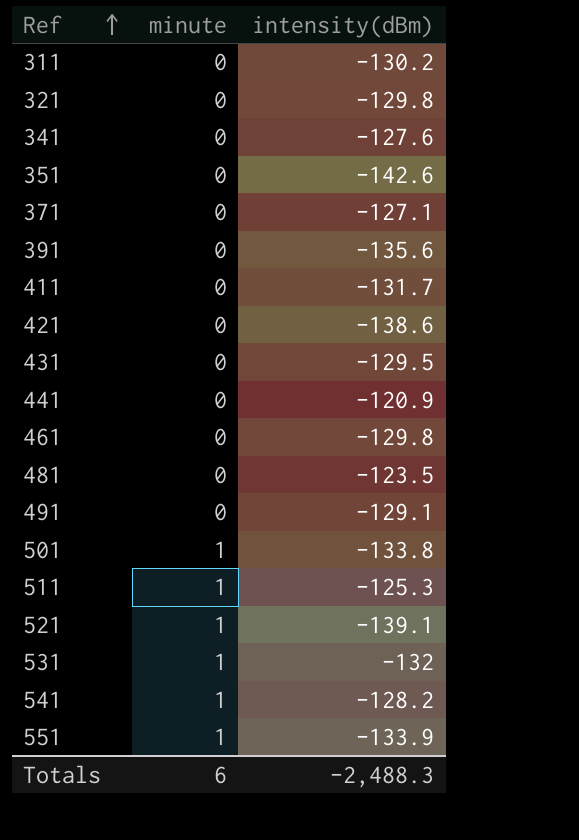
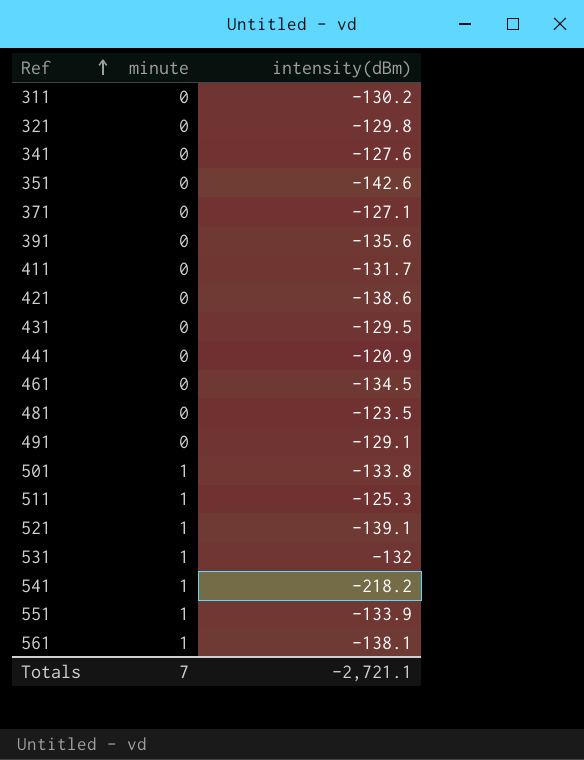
461 | intensity(dBm): -129.8 -> -134.5
541 | intensity(dBm): -128.2 -> -218.2
row 561: none -> 1 | -138.1
Totals | minute: 6 -> 7
Totals | intensity(dBm): -2,488.3 -> -2,721.1

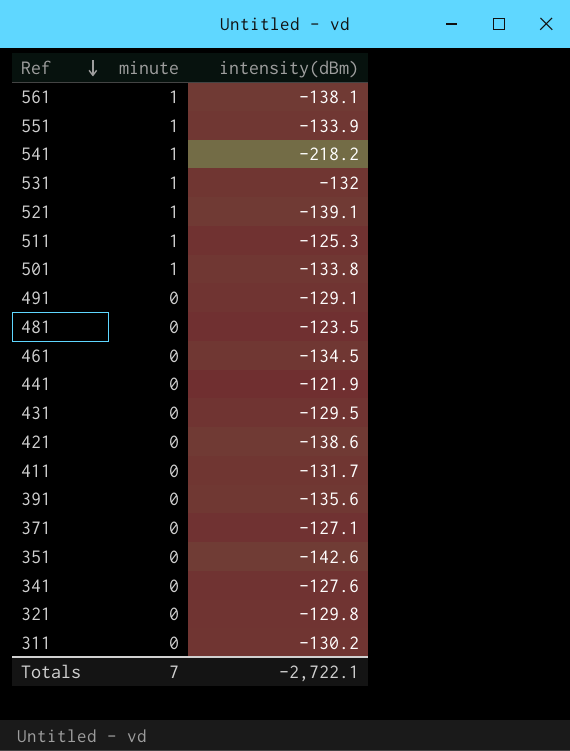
row order: Ref ascending -> Ref descending
441 | intensity(dBm): -120.9 -> -121.9
Totals | intensity(dBm): -2,721.1 -> -2,722.1

